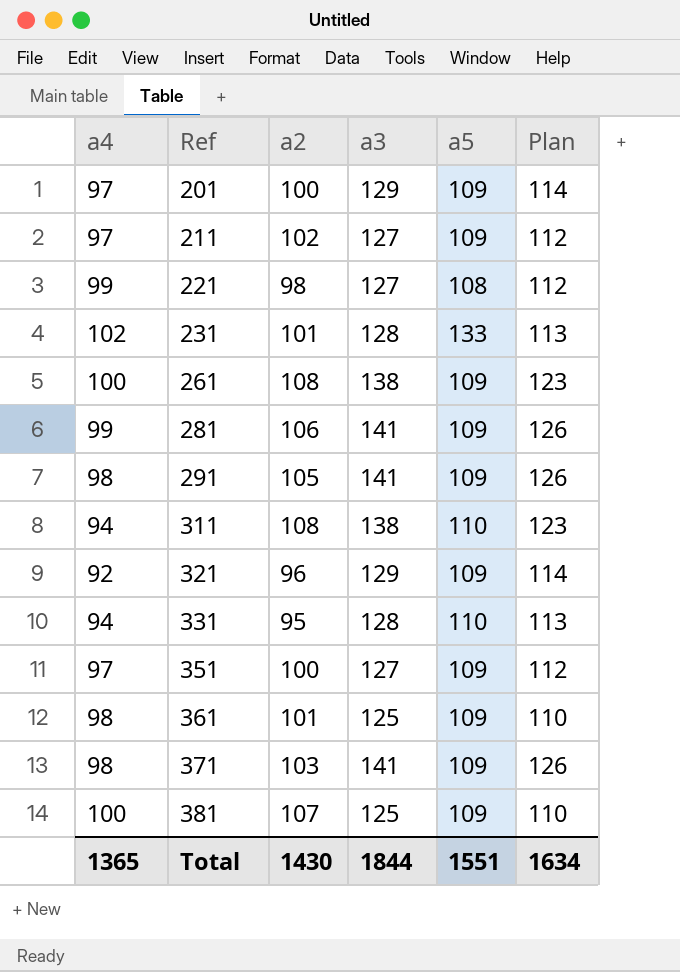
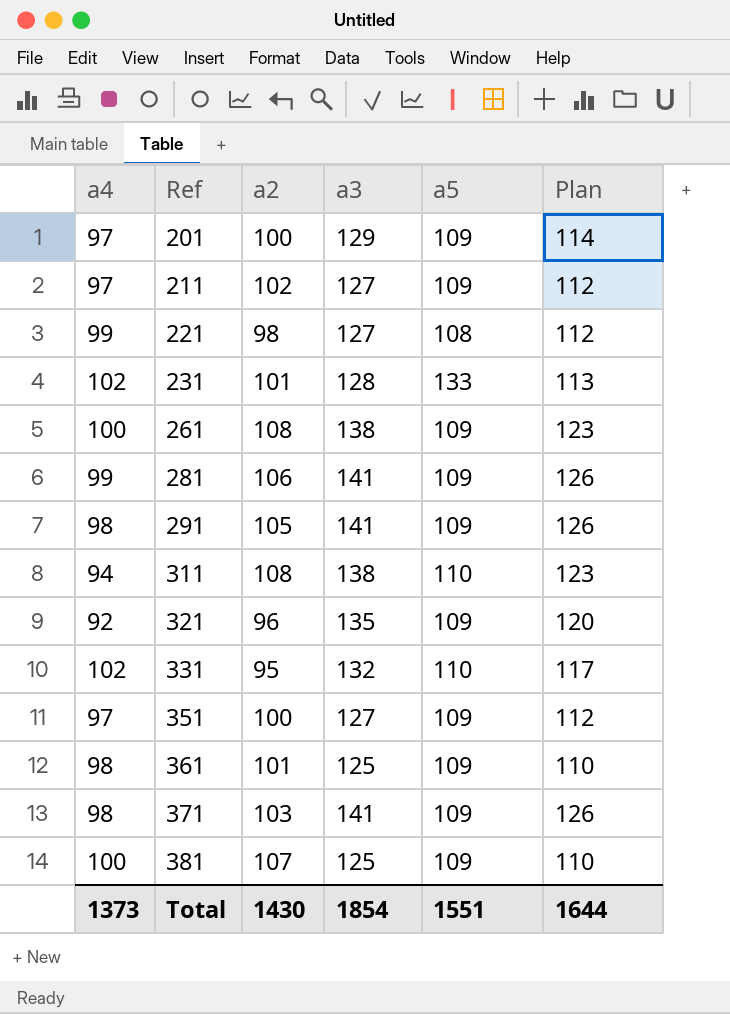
321 | a3: 129 -> 135
321 | Plan: 114 -> 120
331 | a4: 94 -> 102
331 | a3: 128 -> 132
331 | Plan: 113 -> 117
Total | a4: 1365 -> 1373
Total | a3: 1844 -> 1854
Total | Plan: 1634 -> 1644

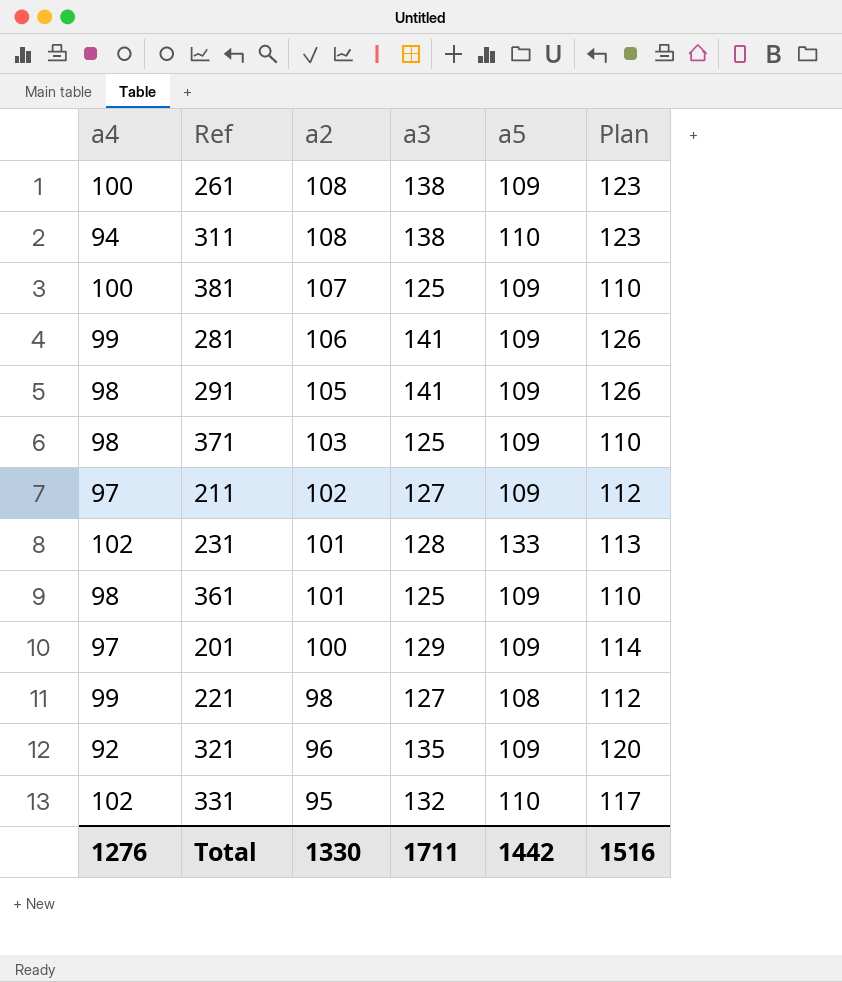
row order: Ref ascending -> a2 descending
row 351: 97 | 100 | 127 | 109 | 112 -> none
371 | a3: 141 -> 125
371 | Plan: 126 -> 110
Total | a4: 1373 -> 1276
Total | a2: 1430 -> 1330
Total | a3: 1854 -> 1711
Total | a5: 1551 -> 1442
Total | Plan: 1644 -> 1516

